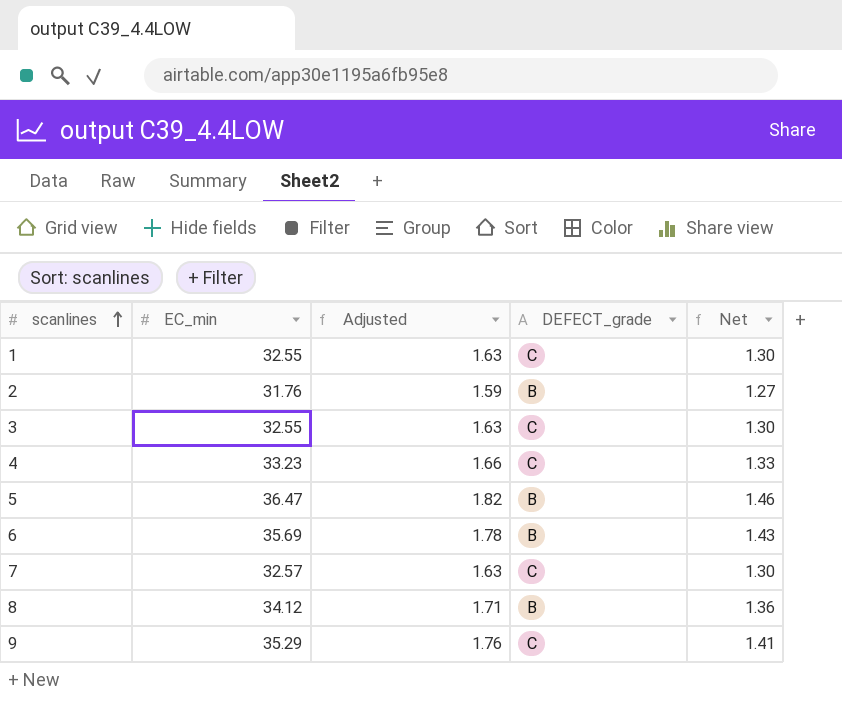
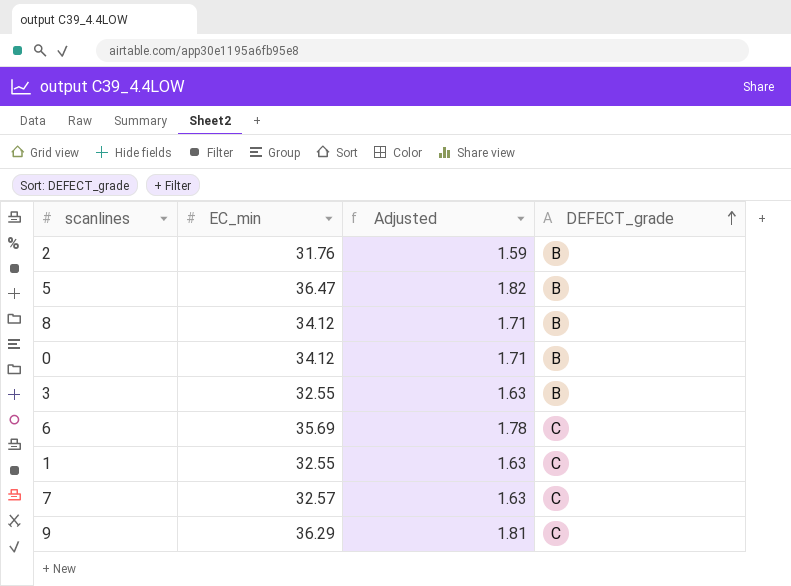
row order: scanlines ascending -> DEFECT_grade ascending
column Net | formula: [EC_min] * 0.04 -> none
row 4: 33.23 | 1.66 | C | 1.33 -> none
row 0: none -> 34.12 | 1.71 | B
3 | DEFECT_grade: C -> B
6 | DEFECT_grade: B -> C
9 | EC_min: 35.29 -> 36.29
9 | Adjusted: 1.76 -> 1.81

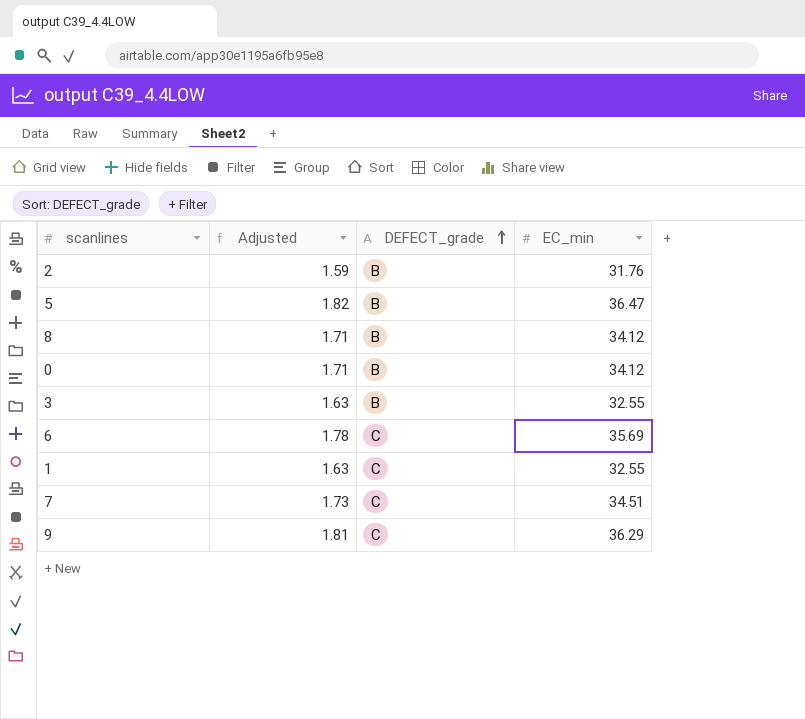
column EC_min | position: 2 -> 4
7 | Adjusted: 1.63 -> 1.73
7 | EC_min: 32.57 -> 34.51

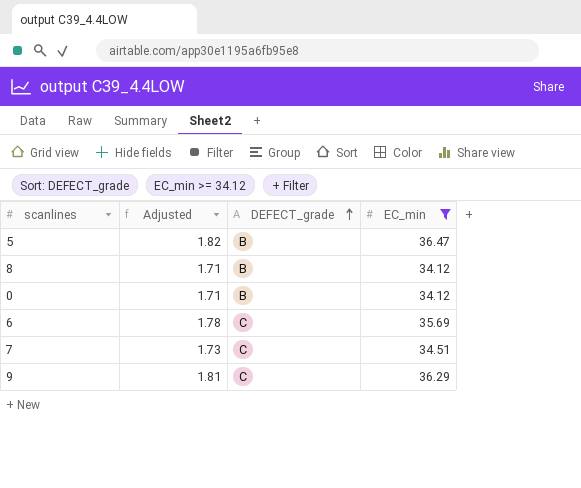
filter: none -> EC_min >= 34.12

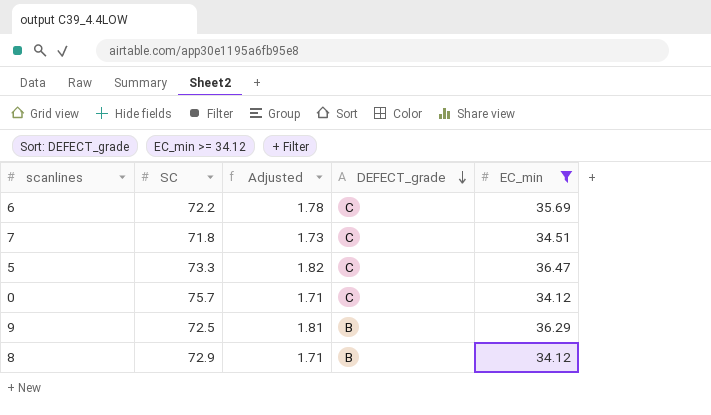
row order: DEFECT_grade ascending -> DEFECT_grade descending
column SC | position: none -> 2
5 | DEFECT_grade: B -> C
0 | DEFECT_grade: B -> C
9 | DEFECT_grade: C -> B

